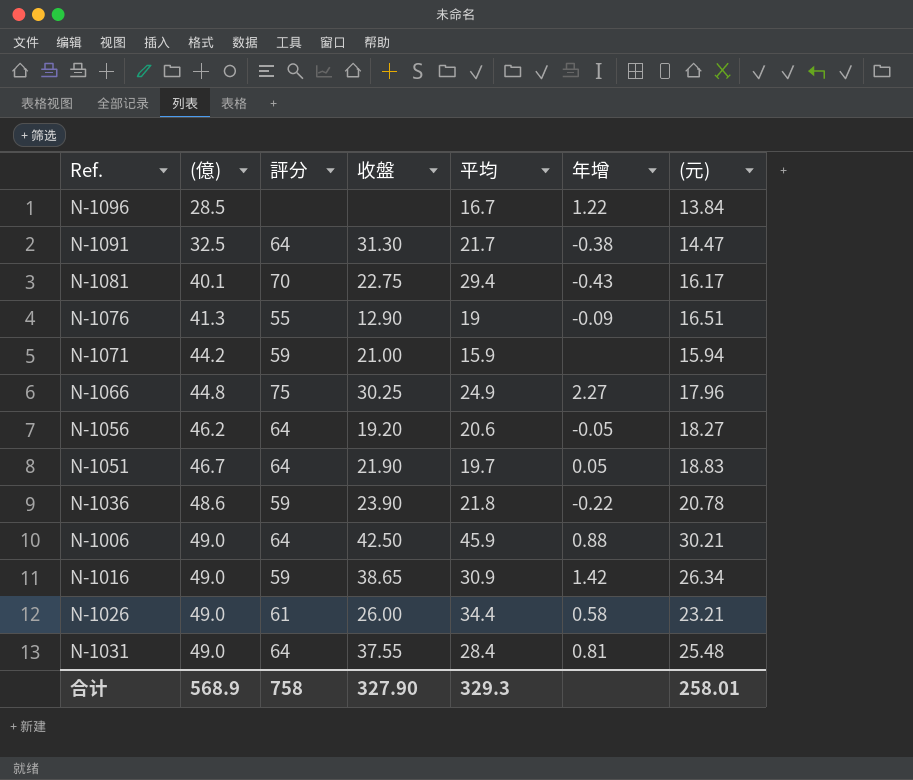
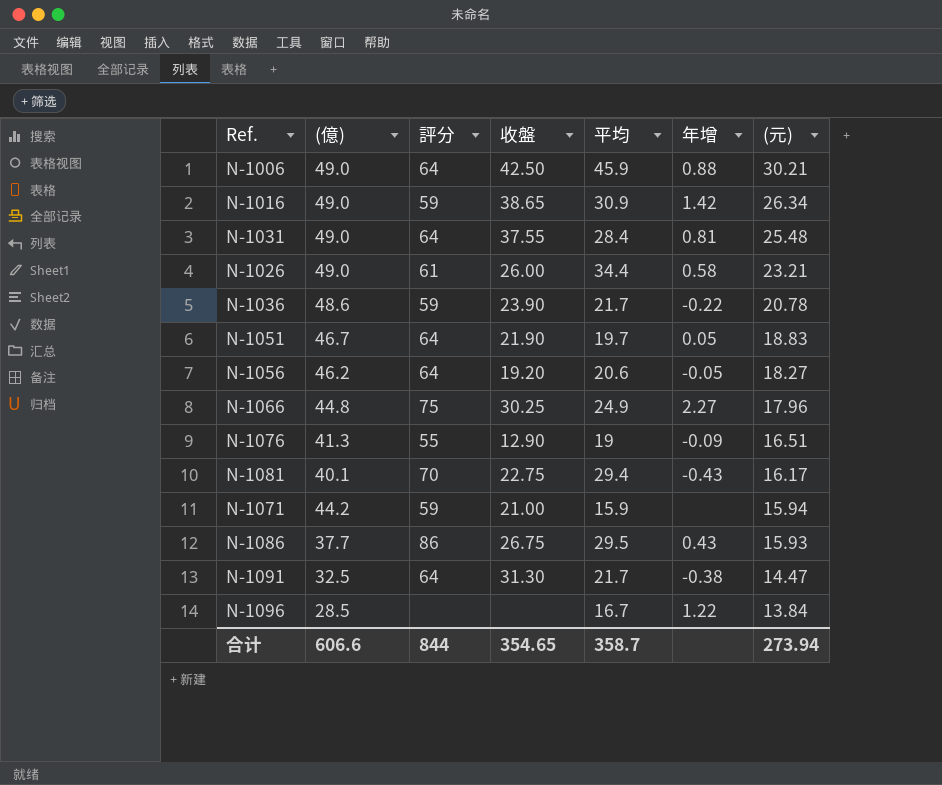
row order: (億) ascending -> (元) descending
N-1036 | 平均: 21.8 -> 21.7
row N-1086: none -> 37.7 | 86 | 26.75 | 29.5 | 0.43 | 15.93
合计 | (億): 568.9 -> 606.6
合计 | 評分: 758 -> 844
合计 | 收盤: 327.90 -> 354.65
合计 | 平均: 329.3 -> 358.7
合计 | (元): 258.01 -> 273.94

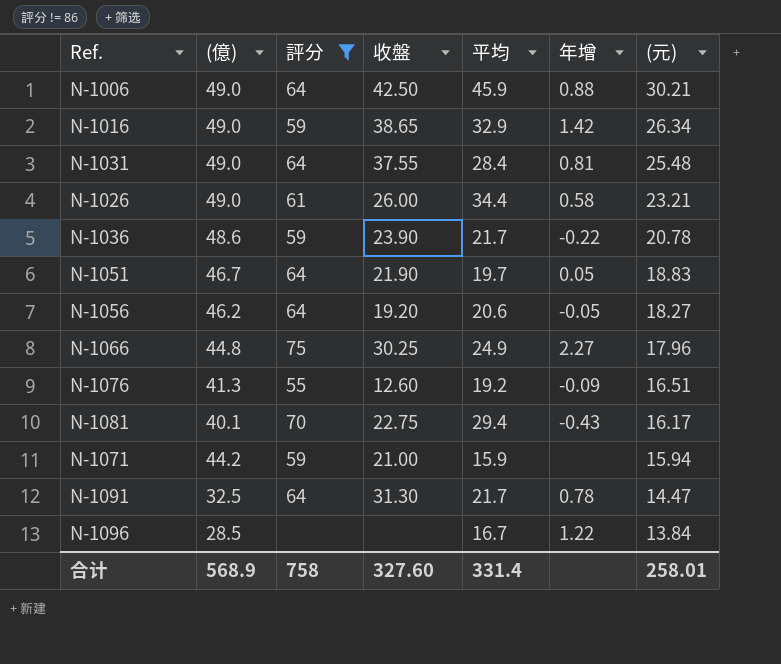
filter: none -> 評分 != 86
N-1016 | 平均: 30.9 -> 32.9
N-1076 | 收盤: 12.90 -> 12.60
N-1076 | 平均: 19 -> 19.2
N-1091 | 年增: -0.38 -> 0.78
合计 | (億): 606.6 -> 568.9
合计 | 評分: 844 -> 758
合计 | 收盤: 354.65 -> 327.60
合计 | 平均: 358.7 -> 331.4
合计 | (元): 273.94 -> 258.01

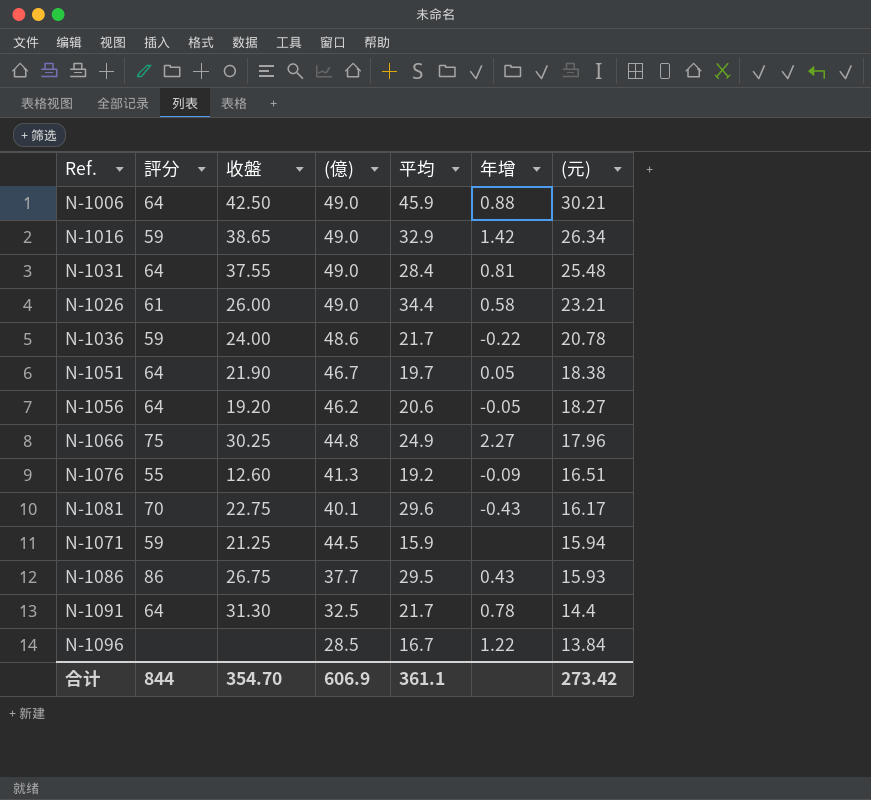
filter: 評分 != 86 -> none
column (億) | position: 2 -> 4
N-1036 | 收盤: 23.90 -> 24.00
N-1051 | (元): 18.83 -> 18.38
N-1081 | 平均: 29.4 -> 29.6
N-1071 | 收盤: 21.00 -> 21.25
N-1071 | (億): 44.2 -> 44.5
N-1091 | (元): 14.47 -> 14.4
合计 | 評分: 758 -> 844
合计 | 收盤: 327.60 -> 354.70
合计 | (億): 568.9 -> 606.9
合计 | 平均: 331.4 -> 361.1
合计 | (元): 258.01 -> 273.42

